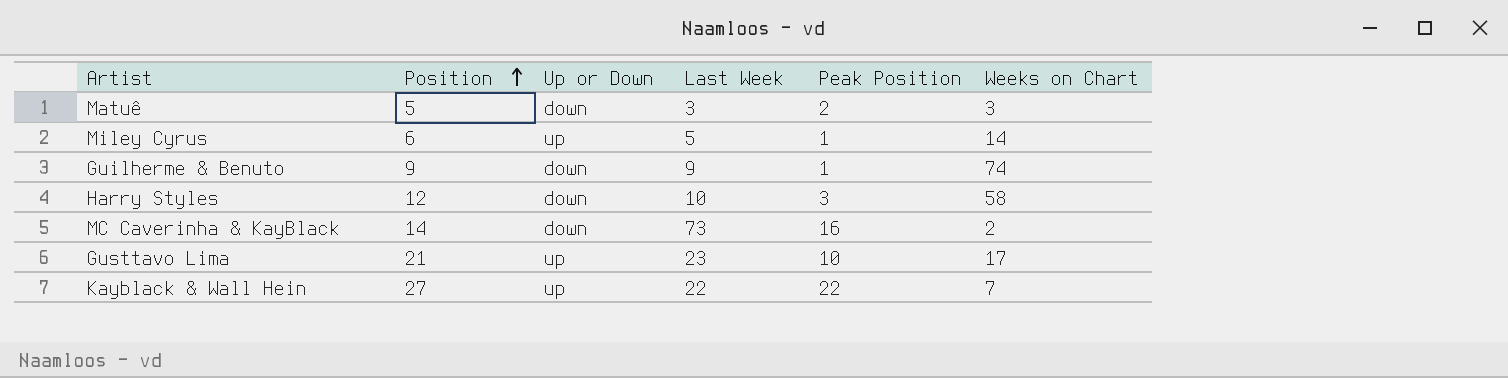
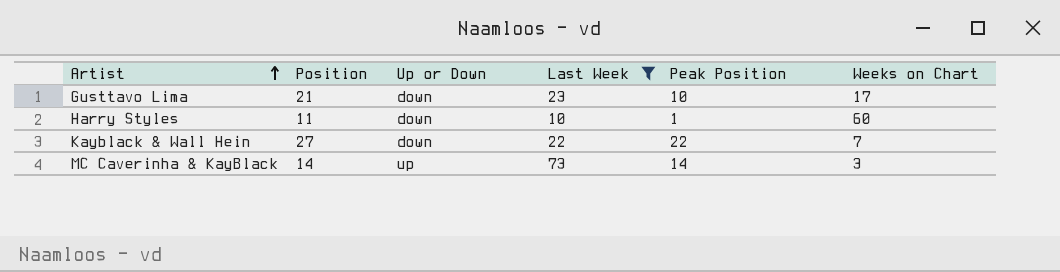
filter: none -> Last Week >= 10
row order: Position ascending -> Artist ascending
Gusttavo Lima | Up or Down: up -> down
Harry Styles | Position: 12 -> 11
Harry Styles | Peak Position: 3 -> 1
Harry Styles | Weeks on Chart: 58 -> 60
Kayblack & Wall Hein | Up or Down: up -> down
MC Caverinha & KayBlack | Up or Down: down -> up
MC Caverinha & KayBlack | Peak Position: 16 -> 14
MC Caverinha & KayBlack | Weeks on Chart: 2 -> 3

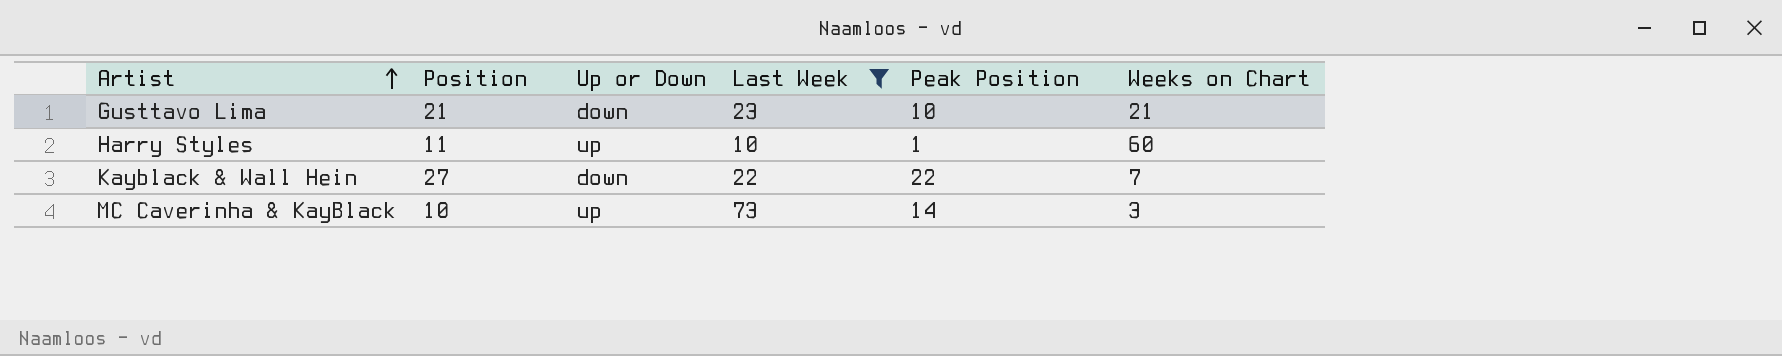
Gusttavo Lima | Weeks on Chart: 17 -> 21
Harry Styles | Up or Down: down -> up
MC Caverinha & KayBlack | Position: 14 -> 10

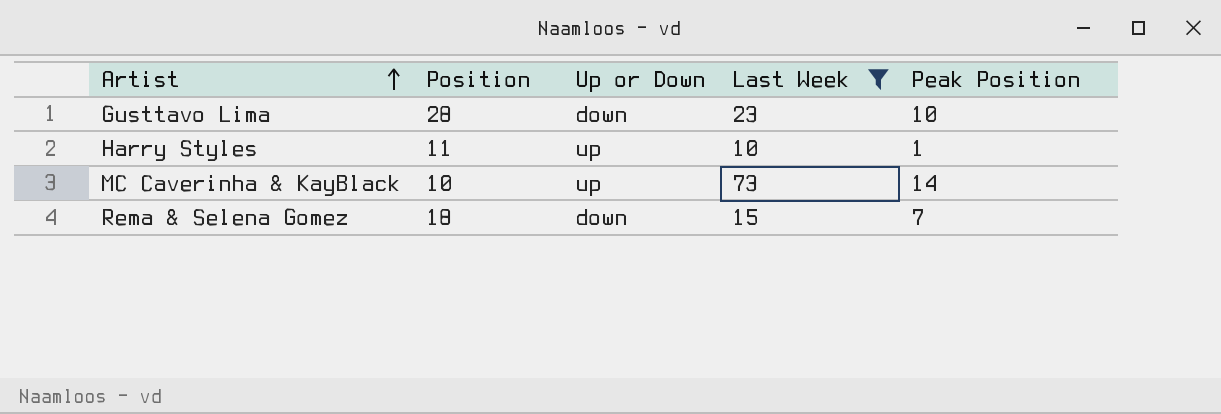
column Weeks on Chart | position: 6 -> none
row Kayblack & Wall Hein: 27 | down | 22 | 22 | 7 -> none
Gusttavo Lima | Position: 21 -> 28
row Rema & Selena Gomez: none -> 18 | down | 15 | 7

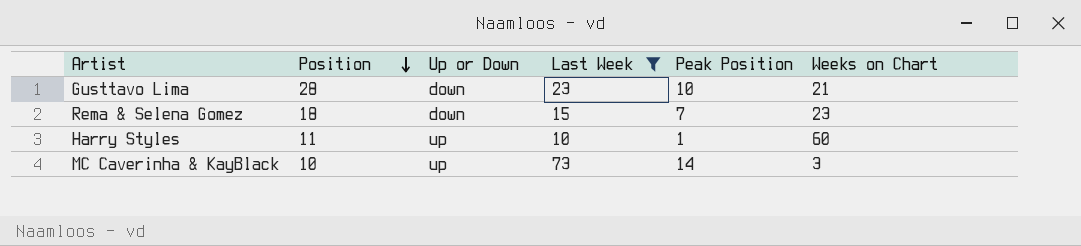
row order: Artist ascending -> Position descending
column Weeks on Chart | position: none -> 6

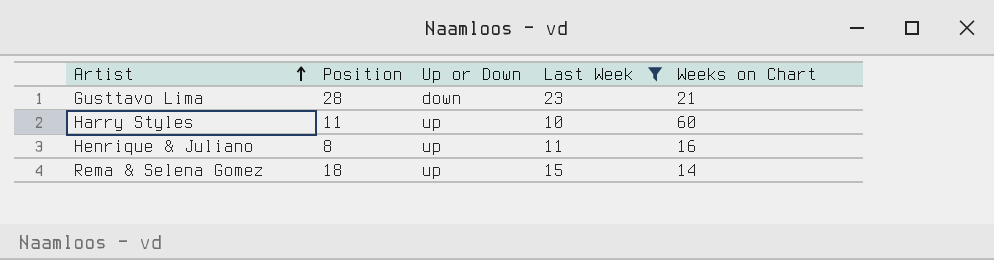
row order: Position descending -> Artist ascending
column Peak Position | position: 5 -> none
row MC Caverinha & KayBlack: 10 | up | 73 | 14 | 3 -> none
row Henrique & Juliano: none -> 8 | up | 11 | 16
Rema & Selena Gomez | Up or Down: down -> up
Rema & Selena Gomez | Weeks on Chart: 23 -> 14

